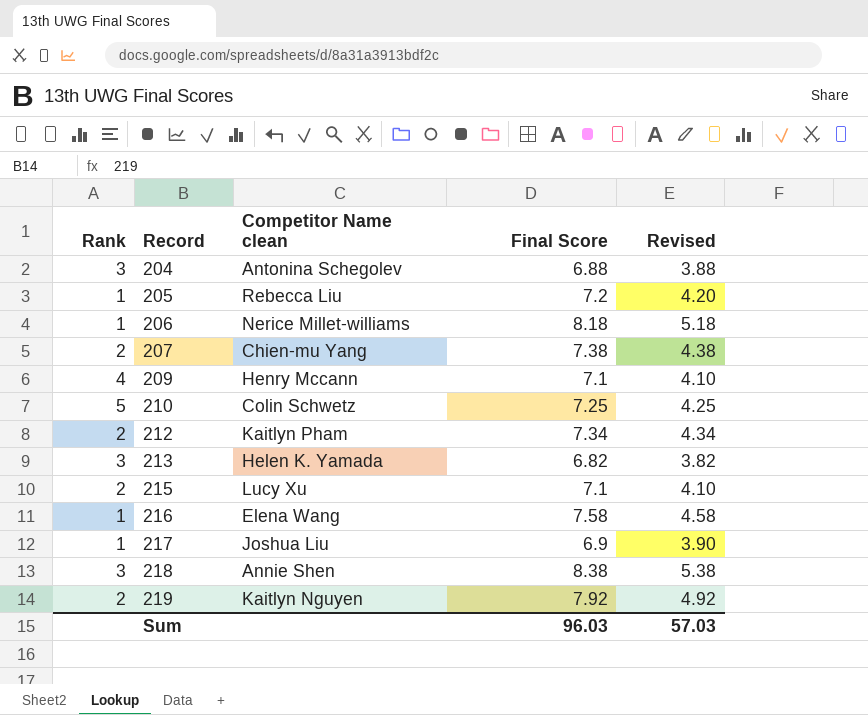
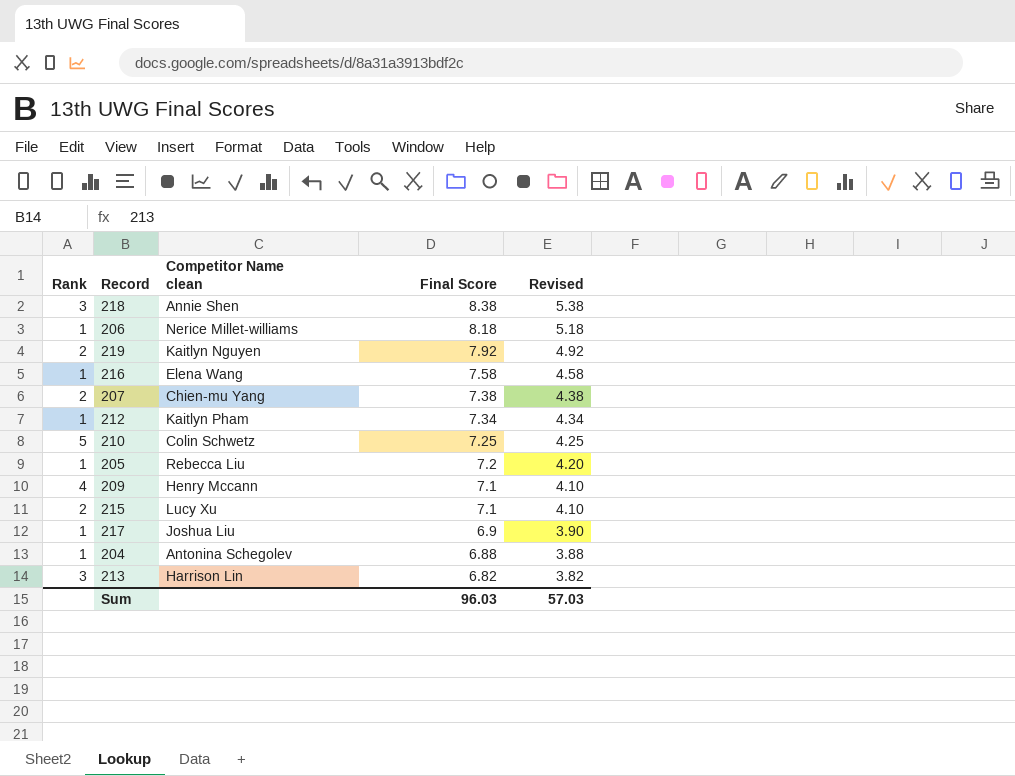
row order: Record ascending -> Final Score descending
212 | Rank: 2 -> 1
204 | Rank: 3 -> 1
213 | Competitor Name clean: Helen K. Yamada -> Harrison Lin

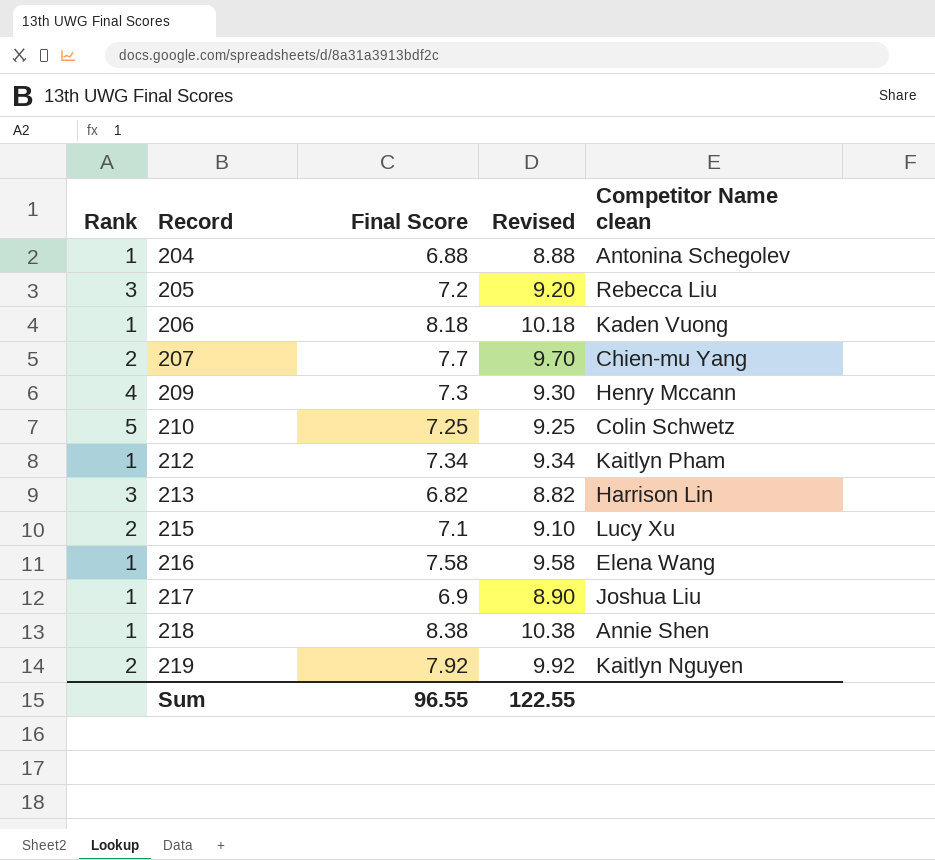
row order: Final Score descending -> Record ascending
column Revised | formula: [Final Score] - 3 -> [Final Score] + 2
column Competitor Name clean | position: 3 -> 5
205 | Rank: 1 -> 3
206 | Competitor Name clean: Nerice Millet-williams -> Kaden Vuong
207 | Final Score: 7.38 -> 7.7
209 | Final Score: 7.1 -> 7.3
218 | Rank: 3 -> 1
Sum | Final Score: 96.03 -> 96.55
Sum | Revised: 57.03 -> 122.55

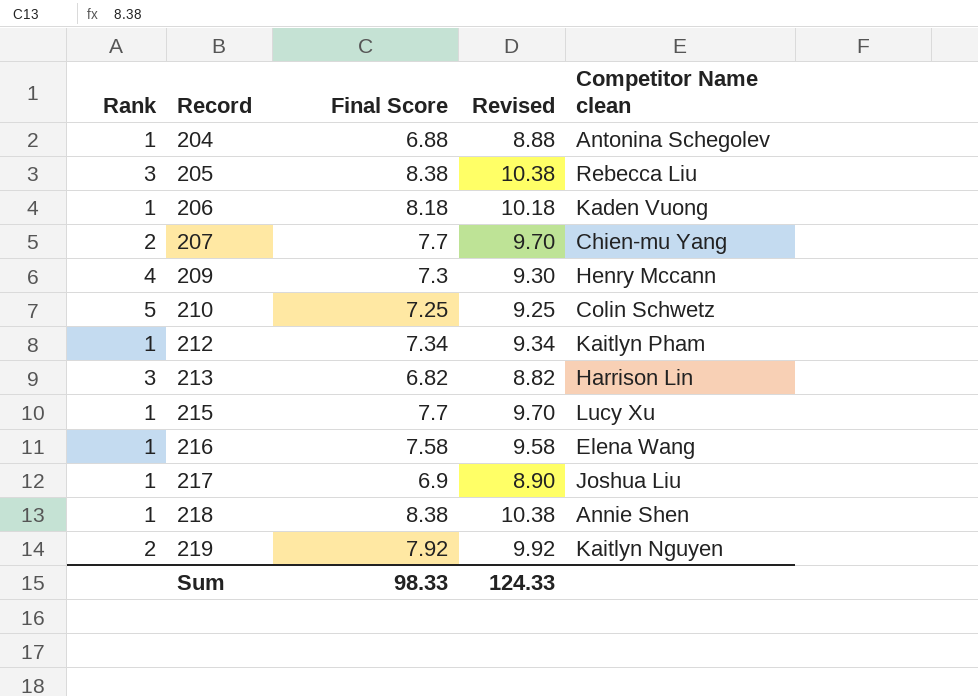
205 | Final Score: 7.2 -> 8.38
205 | Revised: 9.20 -> 10.38
215 | Rank: 2 -> 1
215 | Final Score: 7.1 -> 7.7
215 | Revised: 9.10 -> 9.70
Sum | Final Score: 96.55 -> 98.33
Sum | Revised: 122.55 -> 124.33

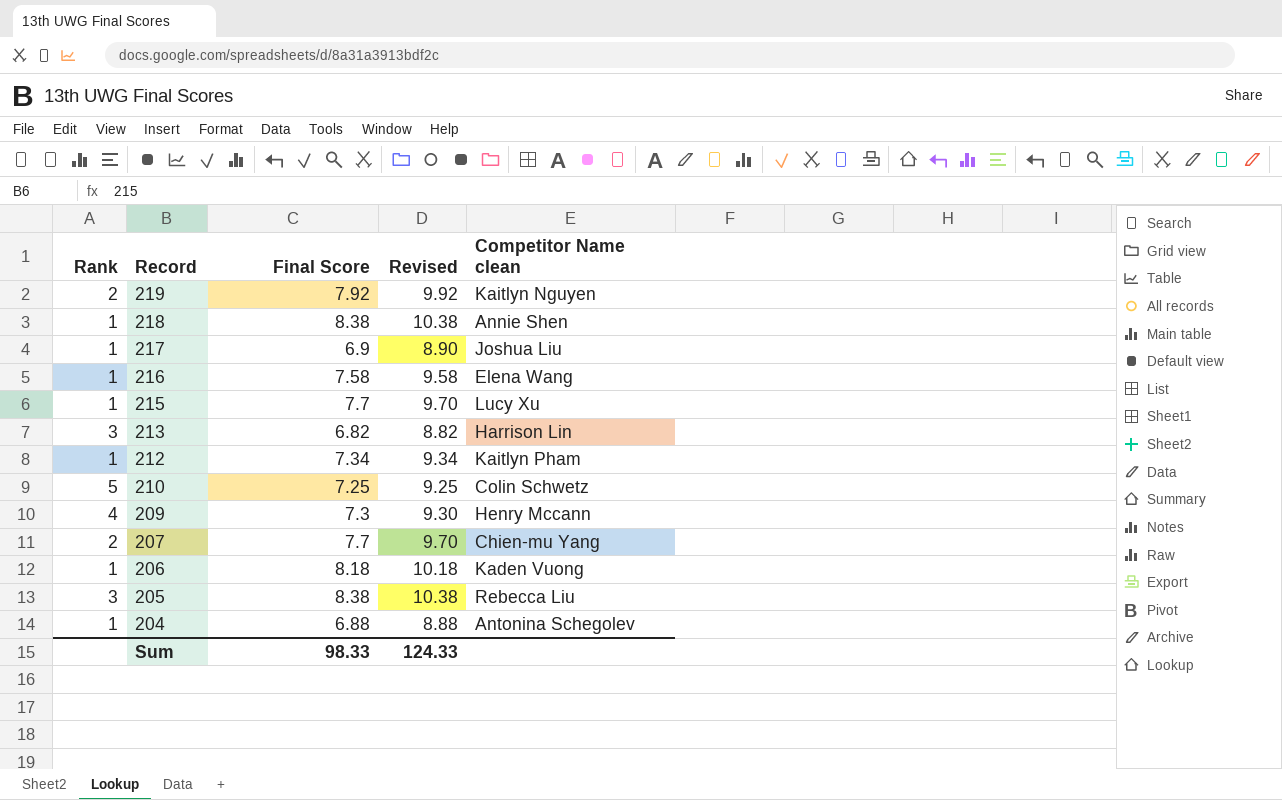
row order: Record ascending -> Record descending

